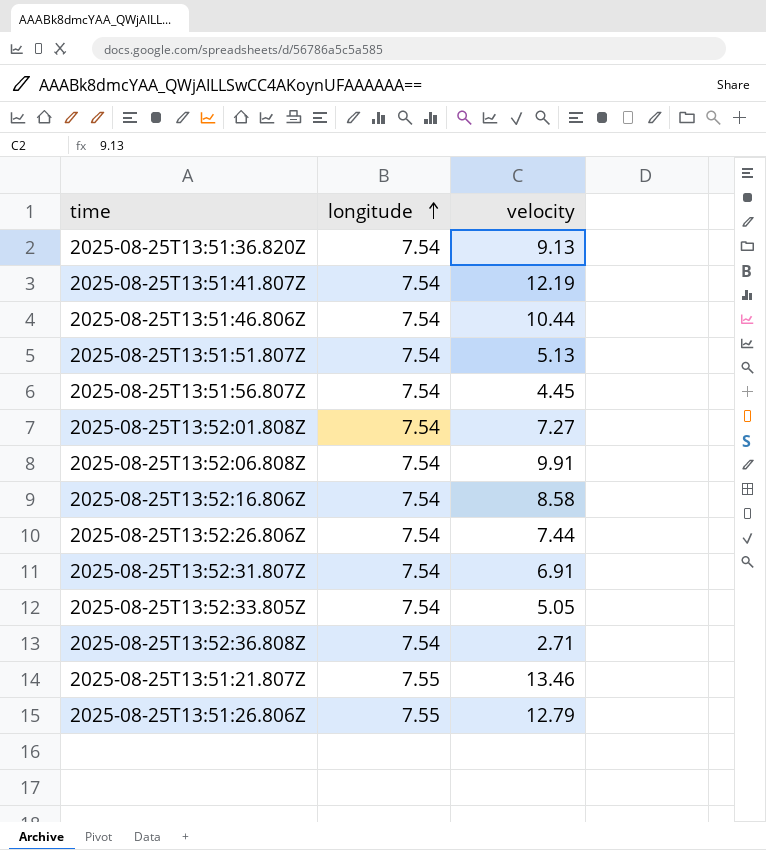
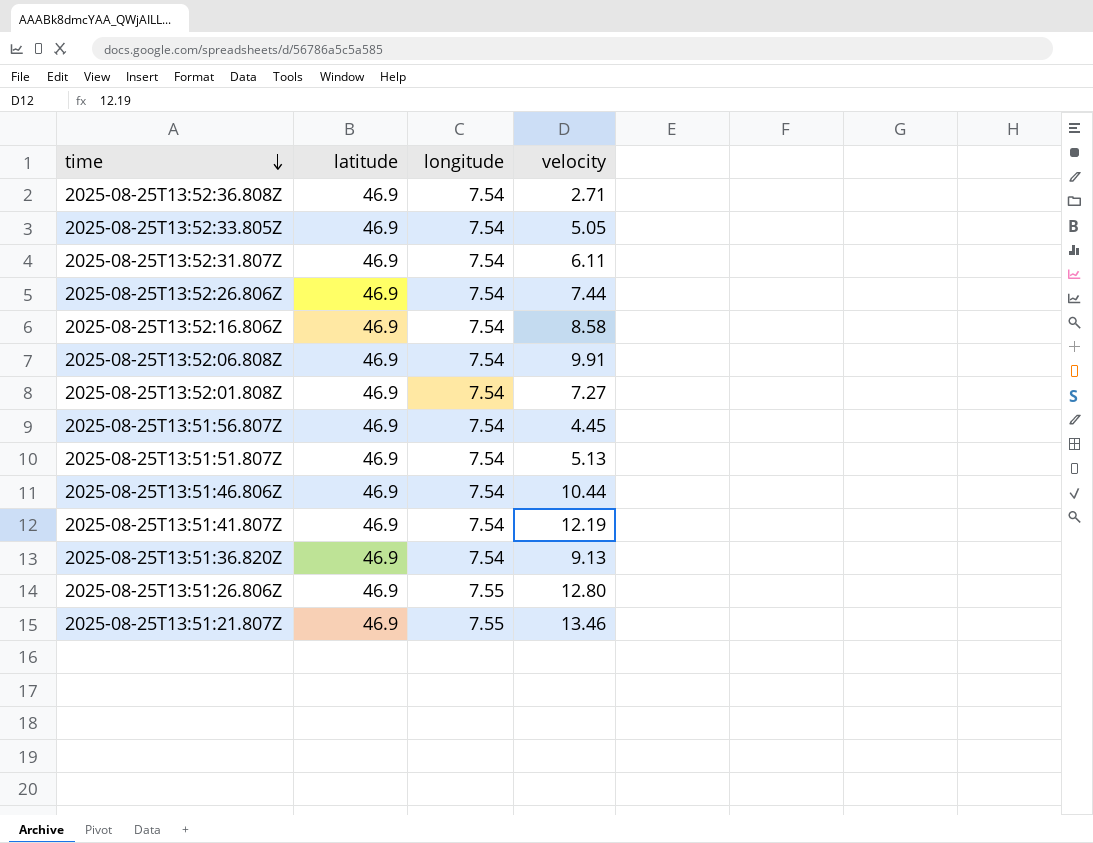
row order: longitude ascending -> time descending
column latitude | position: none -> 2
2025-08-25T13:52:31.807Z | velocity: 6.91 -> 6.11
2025-08-25T13:51:26.806Z | velocity: 12.79 -> 12.80

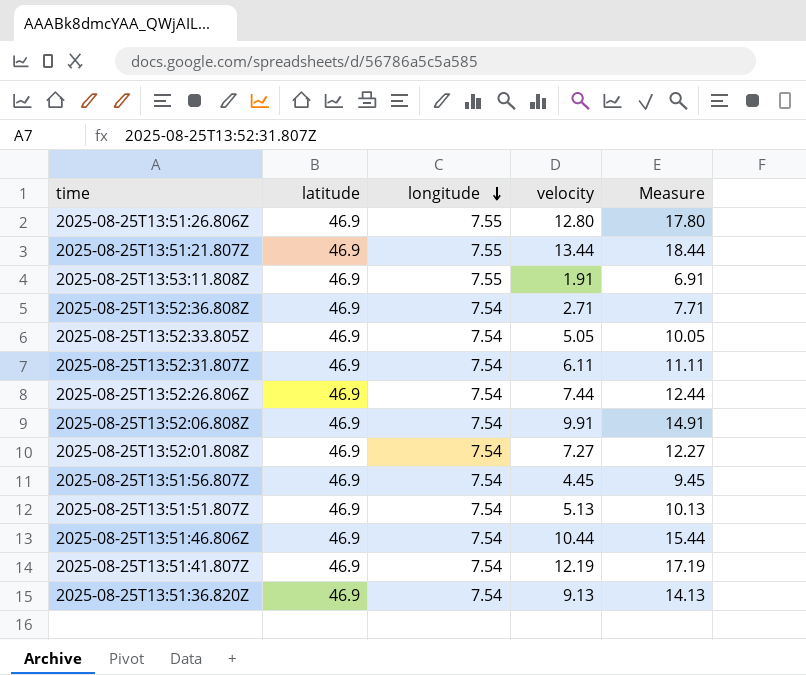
row order: time descending -> longitude descending
column Measure | formula: none -> [velocity] + 5
row 2025-08-25T13:52:16.806Z: 46.9 | 7.54 | 8.58 -> none
2025-08-25T13:51:21.807Z | velocity: 13.46 -> 13.44
row 2025-08-25T13:53:11.808Z: none -> 46.9 | 7.55 | 1.91 | 6.91

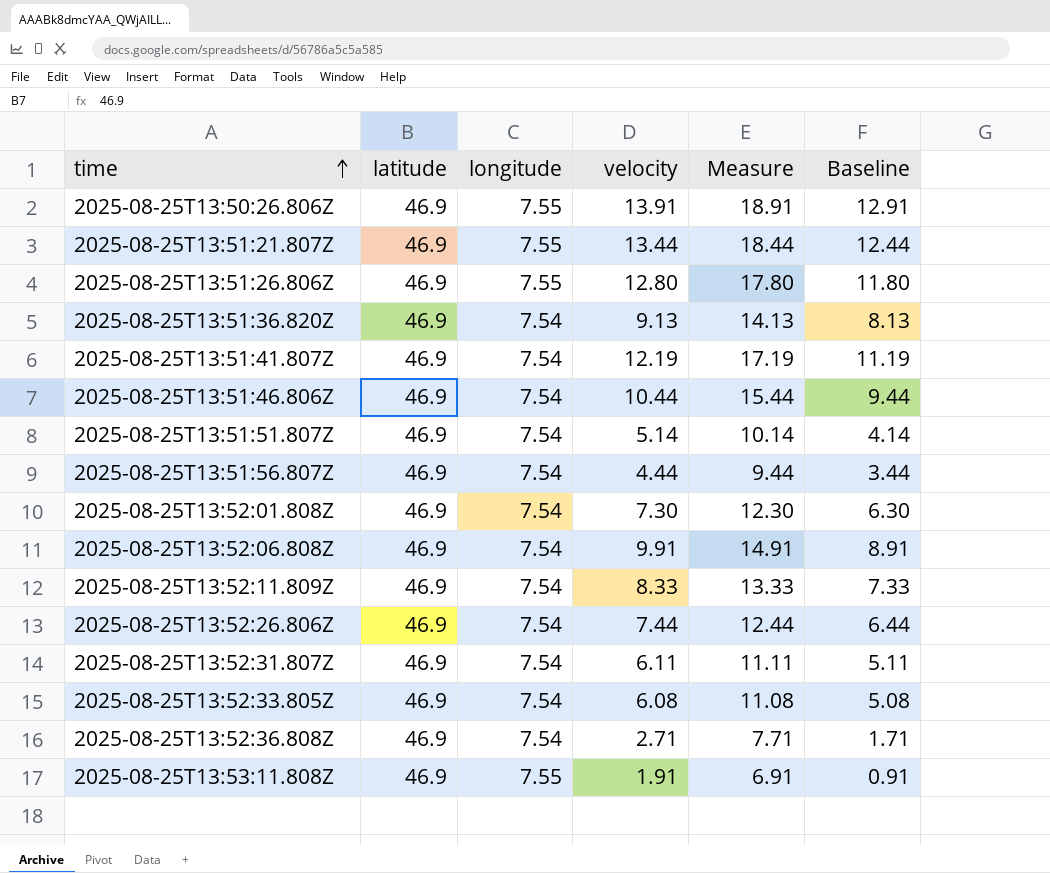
row order: longitude descending -> time ascending
column Baseline | formula: none -> [velocity] - 1
row 2025-08-25T13:50:26.806Z: none -> 46.9 | 7.55 | 13.91 | 18.91 | 12.91
2025-08-25T13:51:51.807Z | velocity: 5.13 -> 5.14
2025-08-25T13:51:51.807Z | Measure: 10.13 -> 10.14
2025-08-25T13:51:56.807Z | velocity: 4.45 -> 4.44
2025-08-25T13:51:56.807Z | Measure: 9.45 -> 9.44
2025-08-25T13:52:01.808Z | velocity: 7.27 -> 7.30
2025-08-25T13:52:01.808Z | Measure: 12.27 -> 12.30
row 2025-08-25T13:52:11.809Z: none -> 46.9 | 7.54 | 8.33 | 13.33 | 7.33
2025-08-25T13:52:33.805Z | velocity: 5.05 -> 6.08
2025-08-25T13:52:33.805Z | Measure: 10.05 -> 11.08

